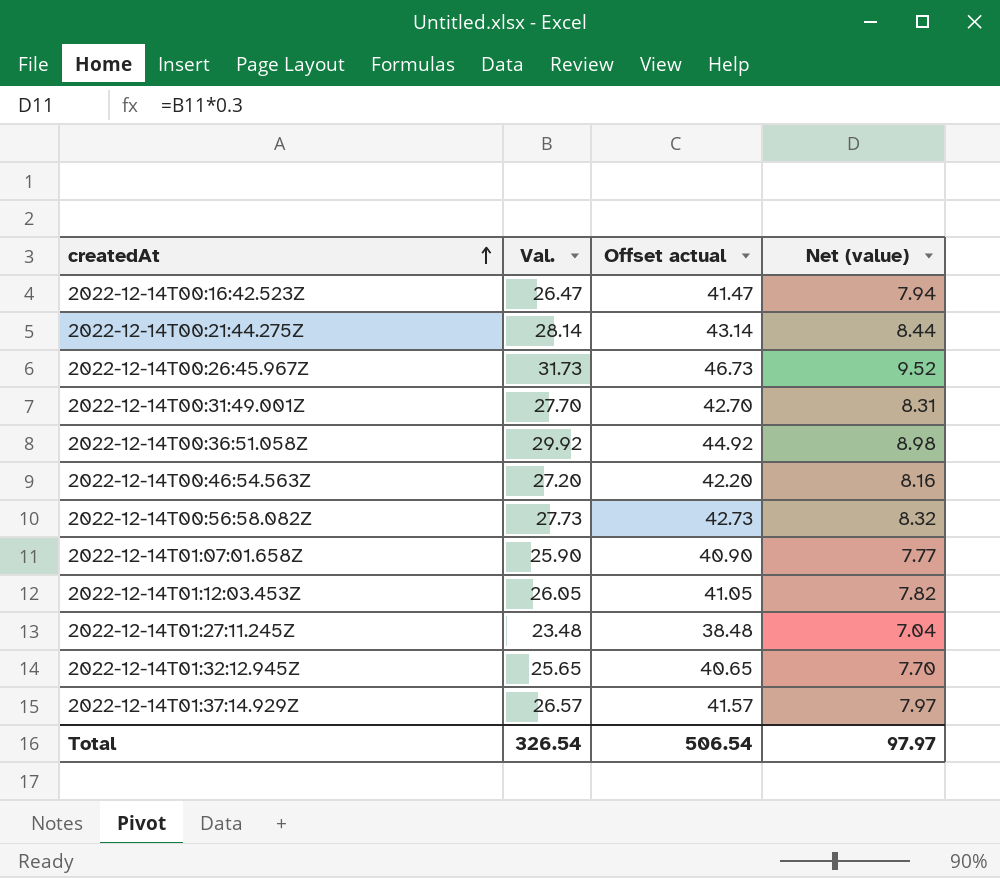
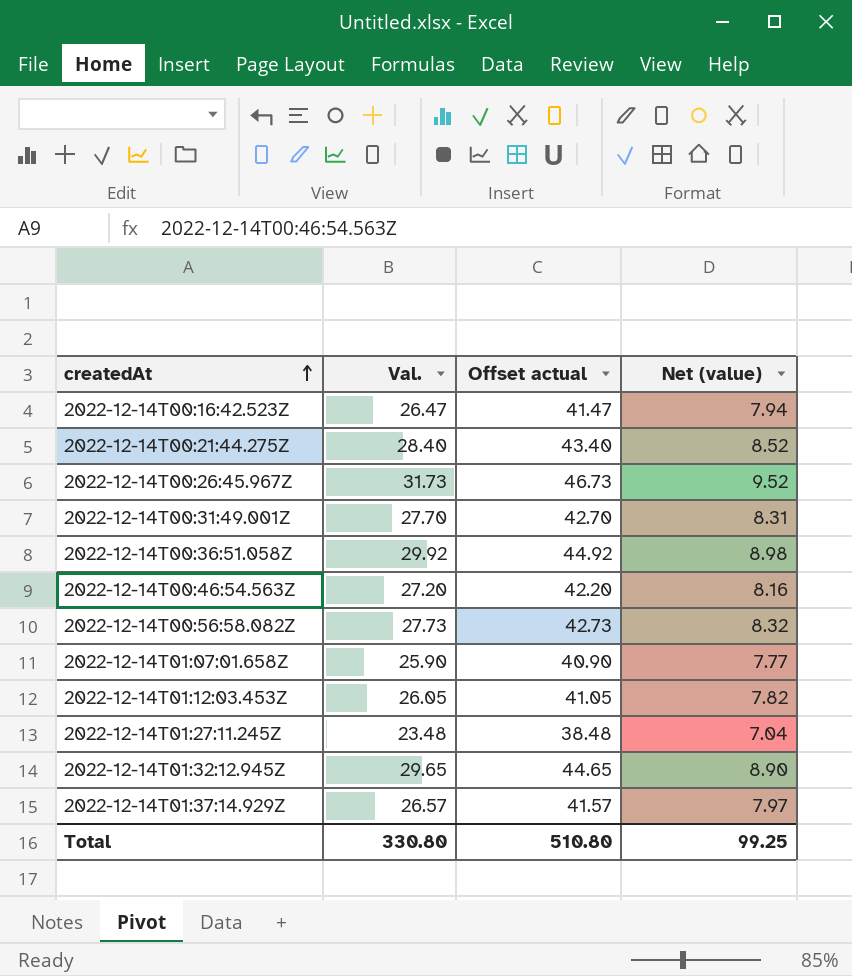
2022-12-14T00:21:44.275Z | Val.: 28.14 -> 28.40
2022-12-14T00:21:44.275Z | Offset actual: 43.14 -> 43.40
2022-12-14T00:21:44.275Z | Net (value): 8.44 -> 8.52
2022-12-14T01:32:12.945Z | Val.: 25.65 -> 29.65
2022-12-14T01:32:12.945Z | Offset actual: 40.65 -> 44.65
2022-12-14T01:32:12.945Z | Net (value): 7.70 -> 8.90
Total | Val.: 326.54 -> 330.80
Total | Offset actual: 506.54 -> 510.80
Total | Net (value): 97.97 -> 99.25

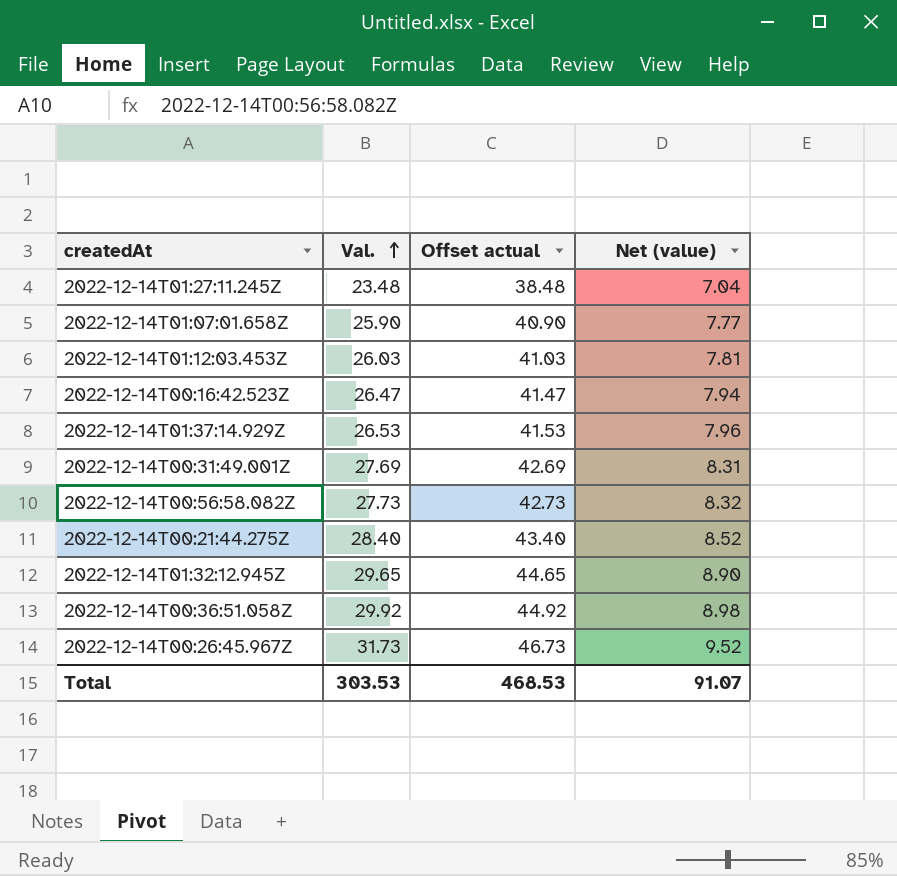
row order: createdAt ascending -> Val. ascending
row 2022-12-14T00:46:54.563Z: 27.20 | 42.20 | 8.16 -> none
2022-12-14T01:12:03.453Z | Val.: 26.05 -> 26.03
2022-12-14T01:12:03.453Z | Offset actual: 41.05 -> 41.03
2022-12-14T01:12:03.453Z | Net (value): 7.82 -> 7.81
2022-12-14T01:37:14.929Z | Val.: 26.57 -> 26.53
2022-12-14T01:37:14.929Z | Offset actual: 41.57 -> 41.53
2022-12-14T01:37:14.929Z | Net (value): 7.97 -> 7.96
2022-12-14T00:31:49.001Z | Val.: 27.70 -> 27.69
2022-12-14T00:31:49.001Z | Offset actual: 42.70 -> 42.69
Total | Val.: 330.80 -> 303.53
Total | Offset actual: 510.80 -> 468.53
Total | Net (value): 99.25 -> 91.07

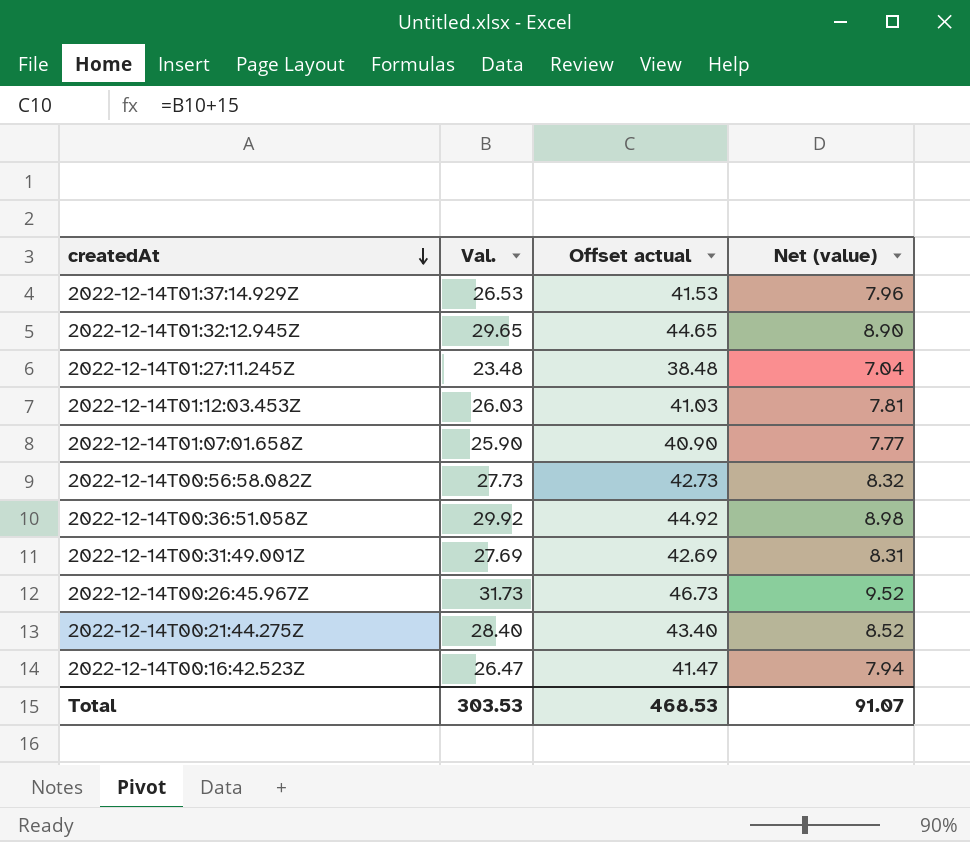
row order: Val. ascending -> createdAt descending

